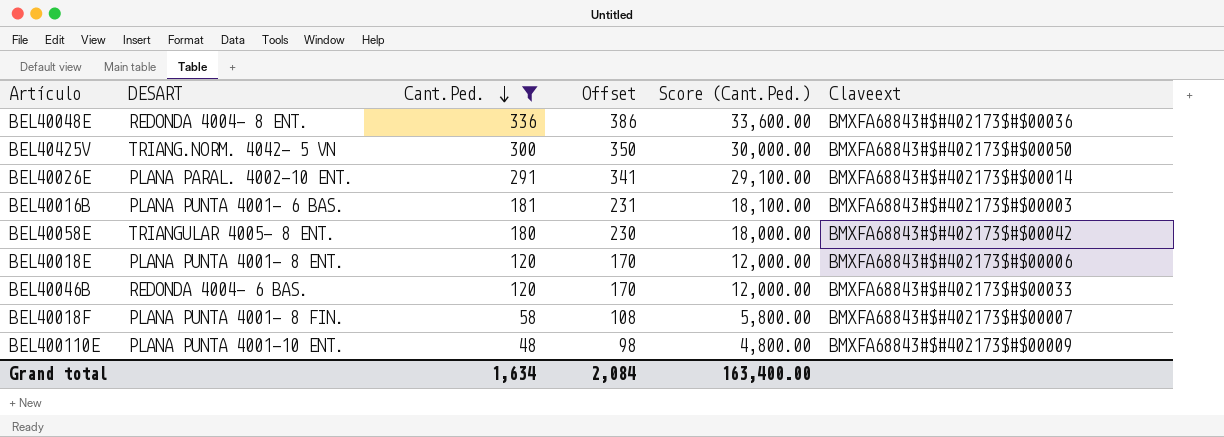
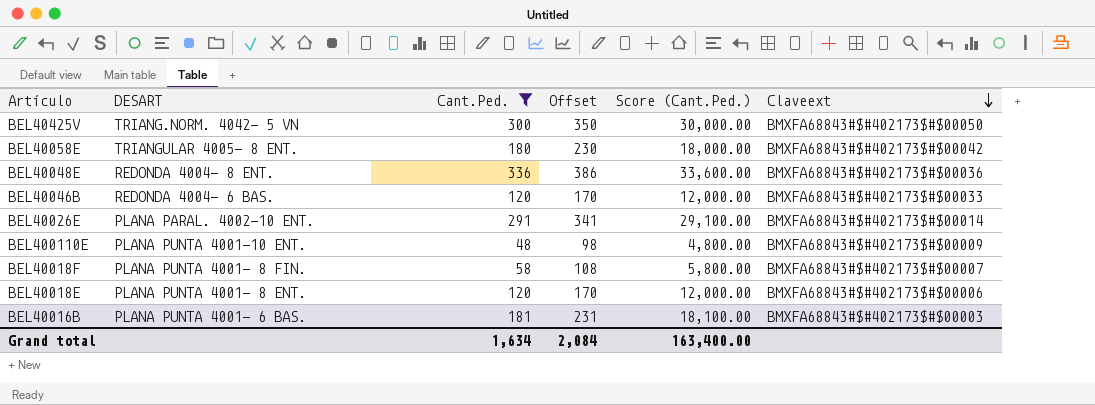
row order: Cant.Ped. descending -> Claveext descending

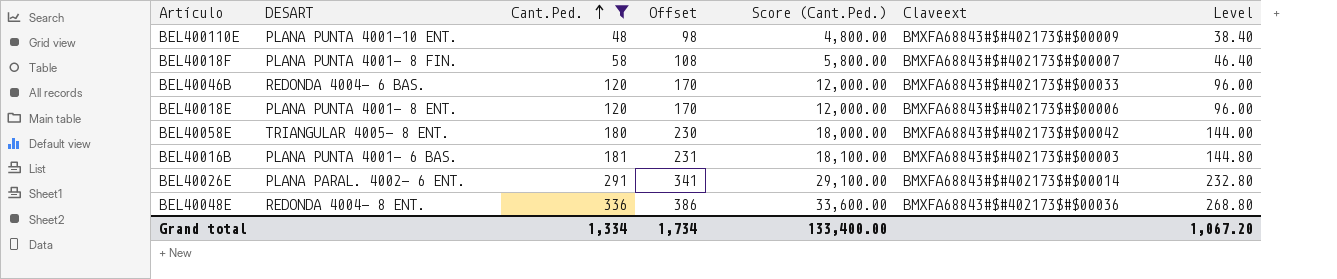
row order: Claveext descending -> Cant.Ped. ascending
column Level | formula: none -> [Cant.Ped.] * 0.8
row BEL40425V: TRIANG.NORM. 4042- 5 VN | 300 | 350 | 30,000.00 | BMXFA68843#$#402173$#$00050 -> none
BEL40026E | DESART: PLANA PARAL. 4002-10 ENT. -> PLANA PARAL. 4002- 6 ENT.
Grand total | Cant.Ped.: 1,634 -> 1,334
Grand total | Offset: 2,084 -> 1,734
Grand total | Score (Cant.Ped.): 163,400.00 -> 133,400.00

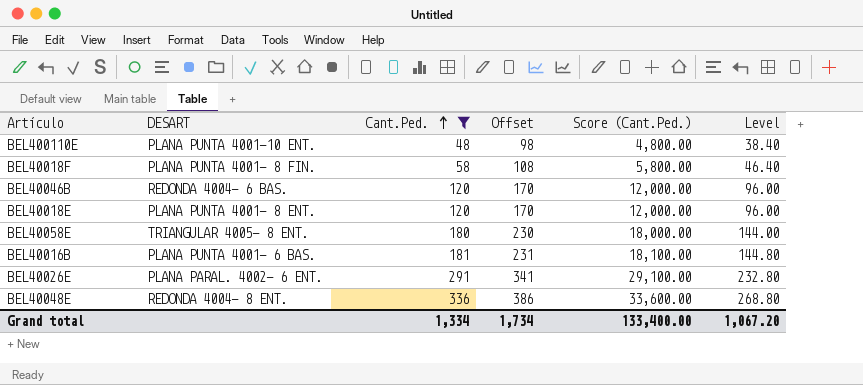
column Claveext | position: 6 -> none

